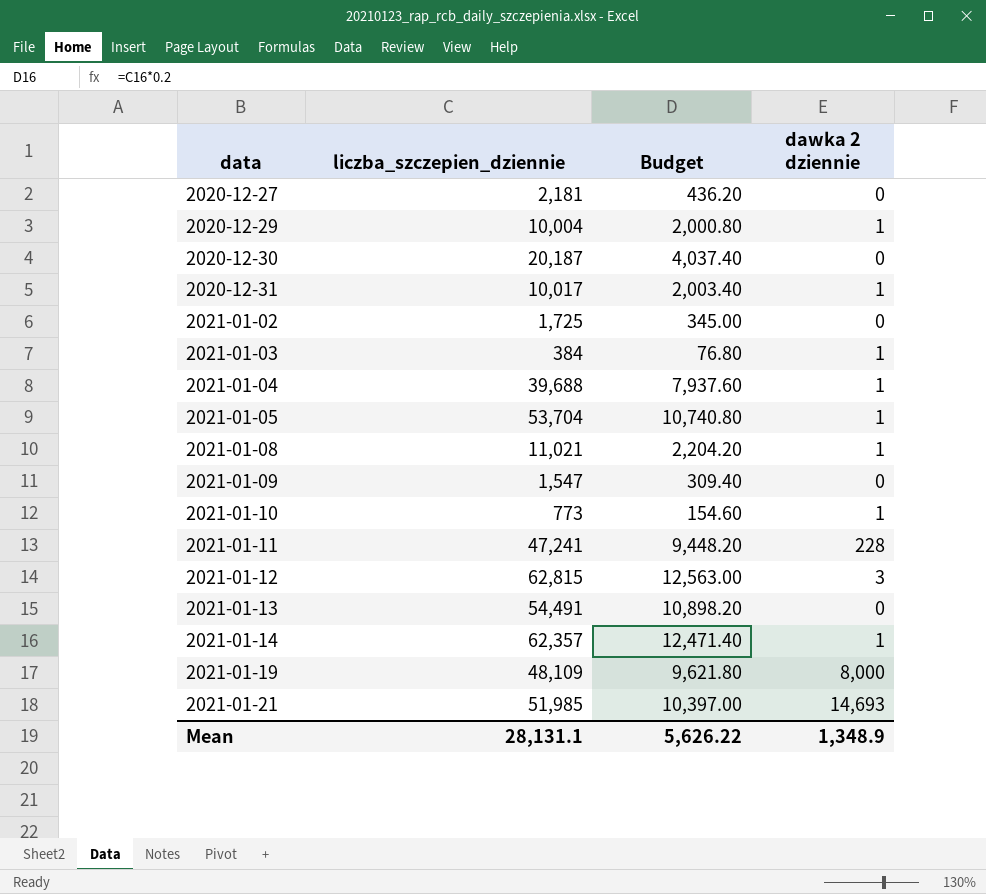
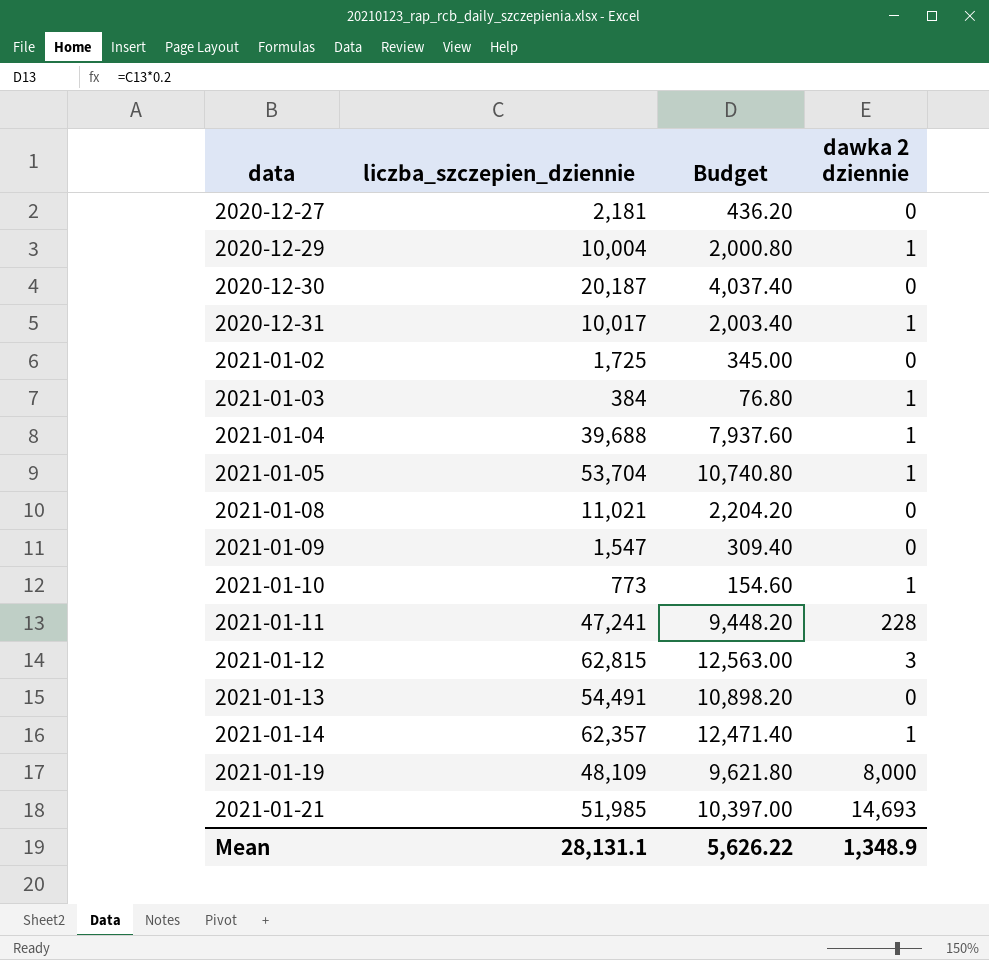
2021-01-08 | dawka 2 dziennie: 1 -> 0

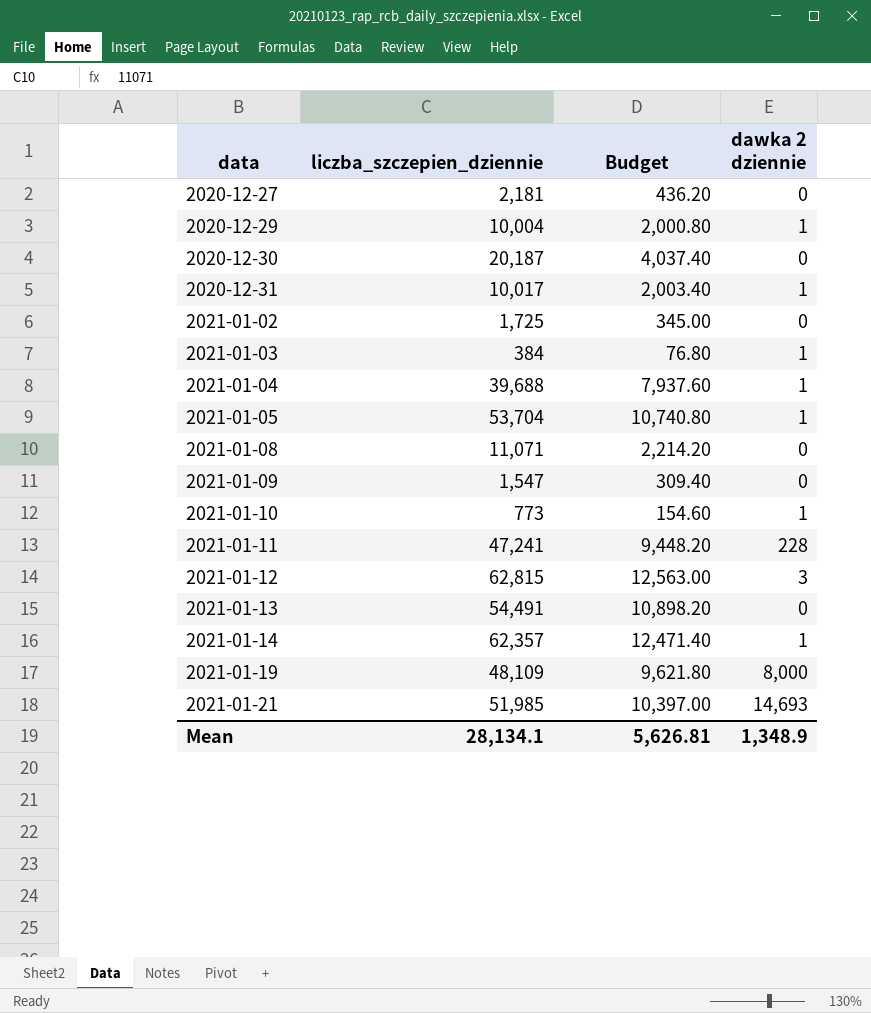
2021-01-08 | liczba_szczepien_dziennie: 11,021 -> 11,071
2021-01-08 | Budget: 2,204.20 -> 2,214.20
Mean | liczba_szczepien_dziennie: 28,131.1 -> 28,134.1
Mean | Budget: 5,626.22 -> 5,626.81

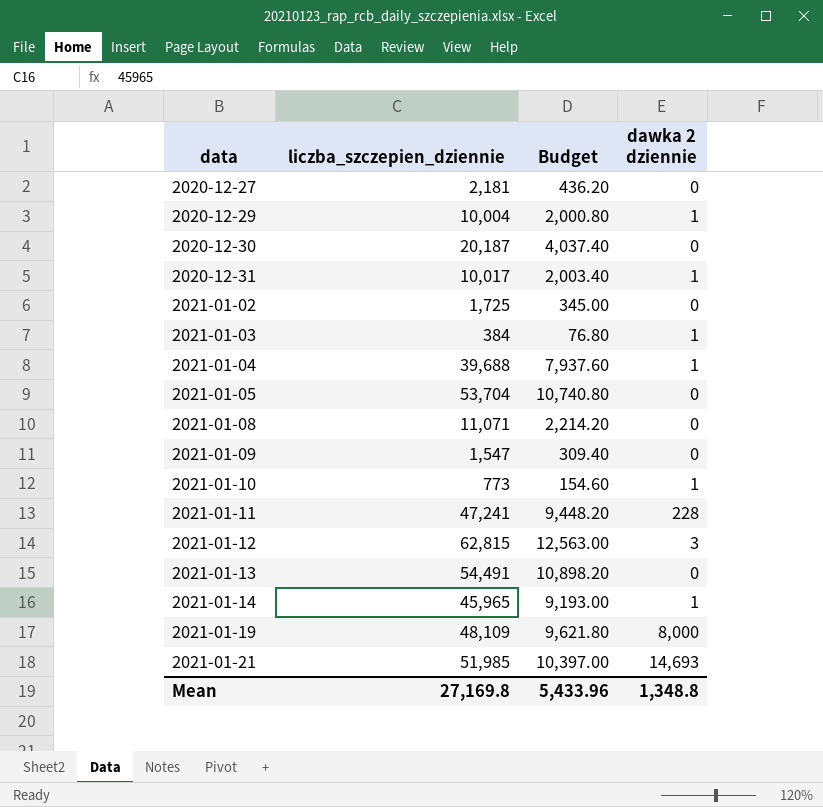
2021-01-05 | dawka 2 dziennie: 1 -> 0
2021-01-14 | liczba_szczepien_dziennie: 62,357 -> 45,965
2021-01-14 | Budget: 12,471.40 -> 9,193.00
Mean | liczba_szczepien_dziennie: 28,134.1 -> 27,169.8
Mean | Budget: 5,626.81 -> 5,433.96
Mean | dawka 2 dziennie: 1,348.9 -> 1,348.8

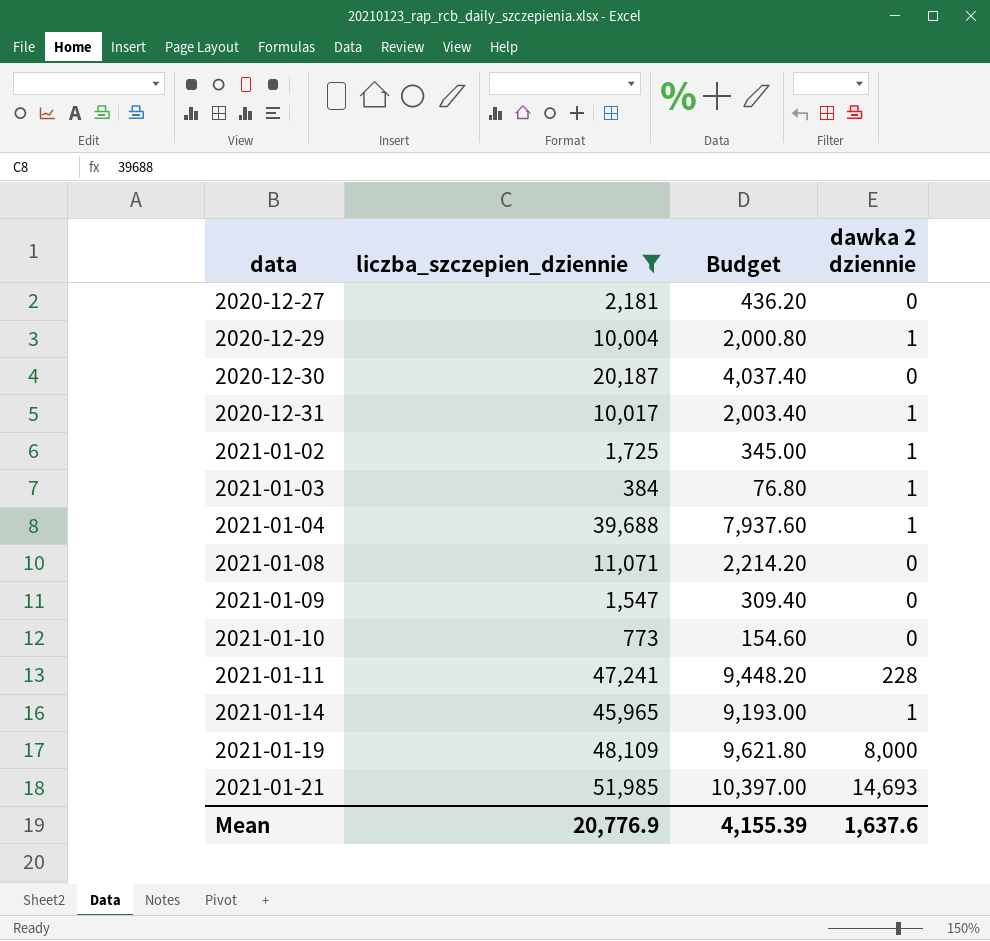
filter: none -> liczba_szczepien_dziennie <= 51,985
2021-01-02 | dawka 2 dziennie: 0 -> 1
2021-01-10 | dawka 2 dziennie: 1 -> 0
Mean | liczba_szczepien_dziennie: 27,169.8 -> 20,776.9
Mean | Budget: 5,433.96 -> 4,155.39
Mean | dawka 2 dziennie: 1,348.8 -> 1,637.6

